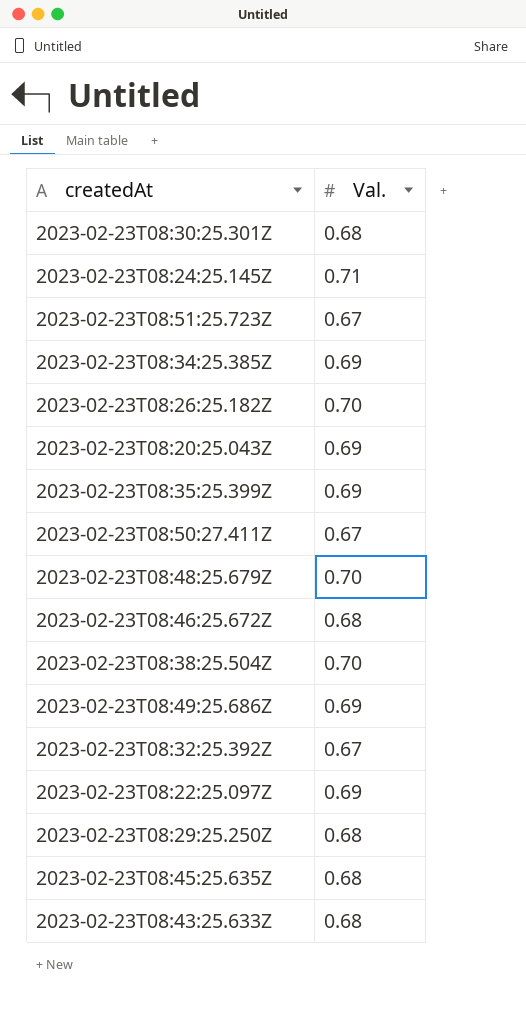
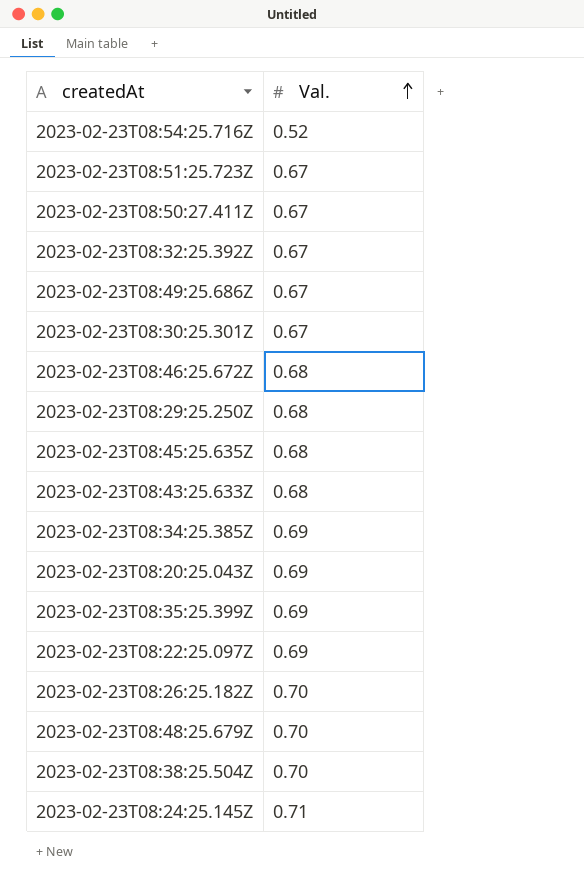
row order: none -> Val. ascending
row 2023-02-23T08:54:25.716Z: none -> 0.52
2023-02-23T08:49:25.686Z | Val.: 0.69 -> 0.67
2023-02-23T08:30:25.301Z | Val.: 0.68 -> 0.67

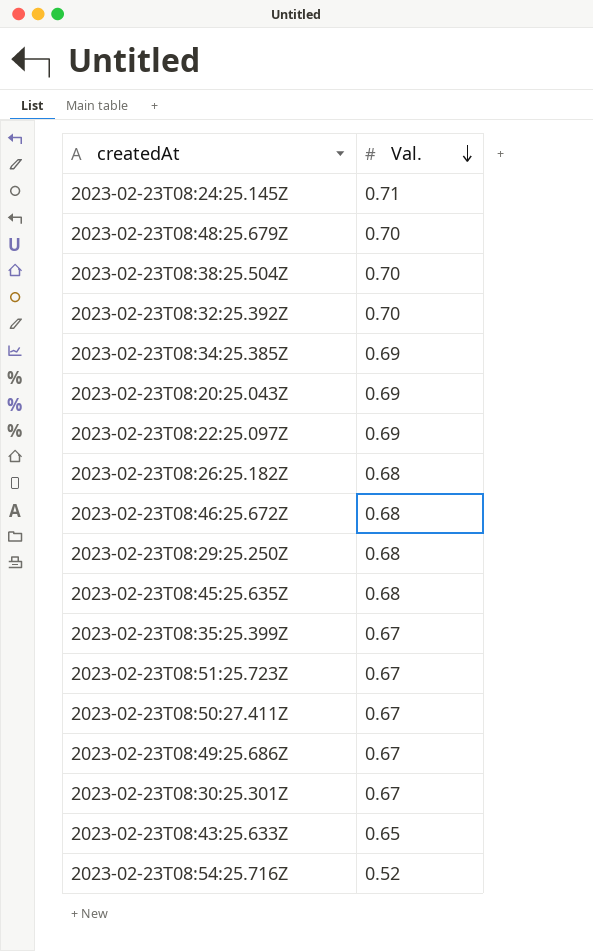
row order: Val. ascending -> Val. descending
2023-02-23T08:32:25.392Z | Val.: 0.67 -> 0.70
2023-02-23T08:26:25.182Z | Val.: 0.70 -> 0.68
2023-02-23T08:35:25.399Z | Val.: 0.69 -> 0.67
2023-02-23T08:43:25.633Z | Val.: 0.68 -> 0.65

